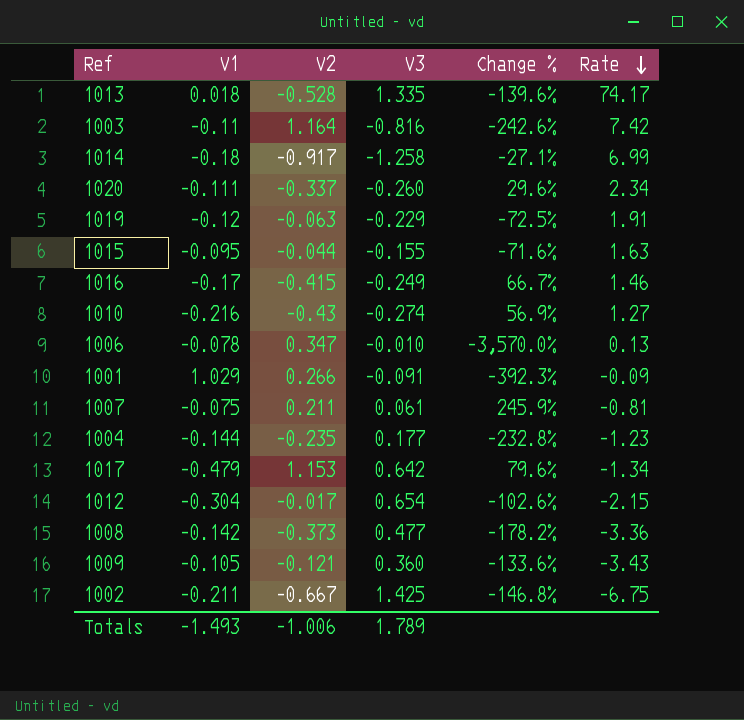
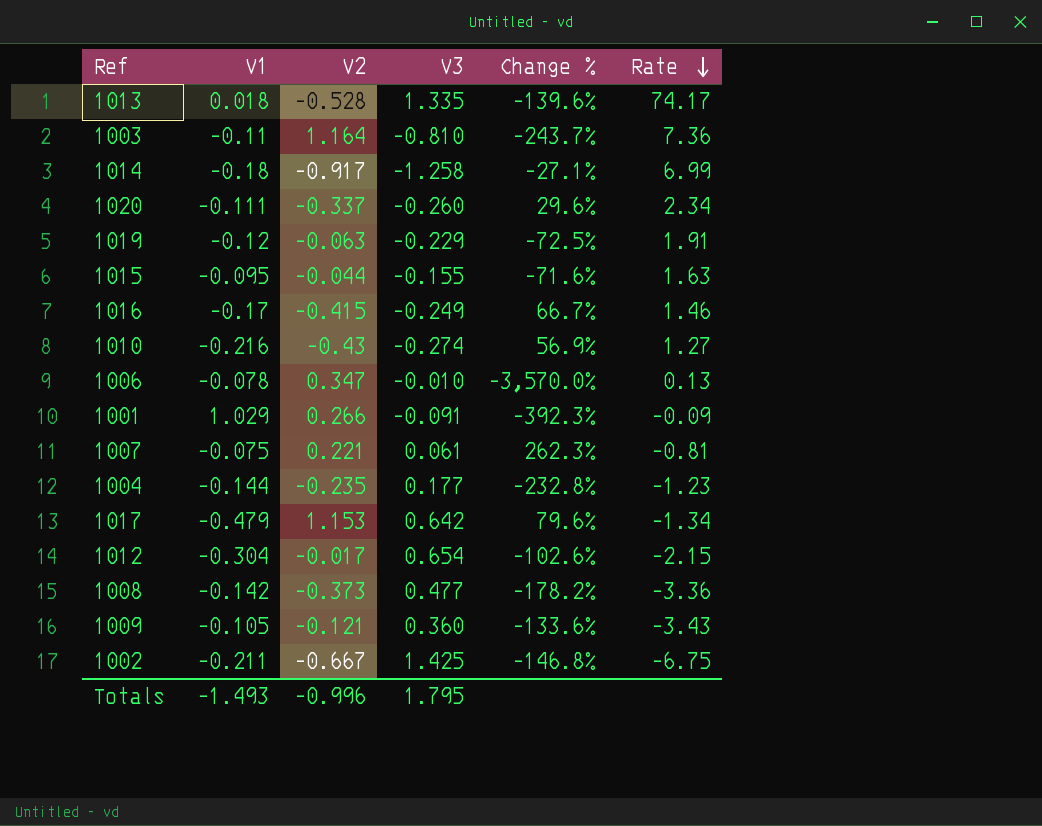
1003 | V3: -0.816 -> -0.810
1003 | Change %: -242.6% -> -243.7%
1003 | Rate: 7.42 -> 7.36
1007 | V2: 0.211 -> 0.221
1007 | Change %: 245.9% -> 262.3%
Totals | V2: -1.006 -> -0.996
Totals | V3: 1.789 -> 1.795

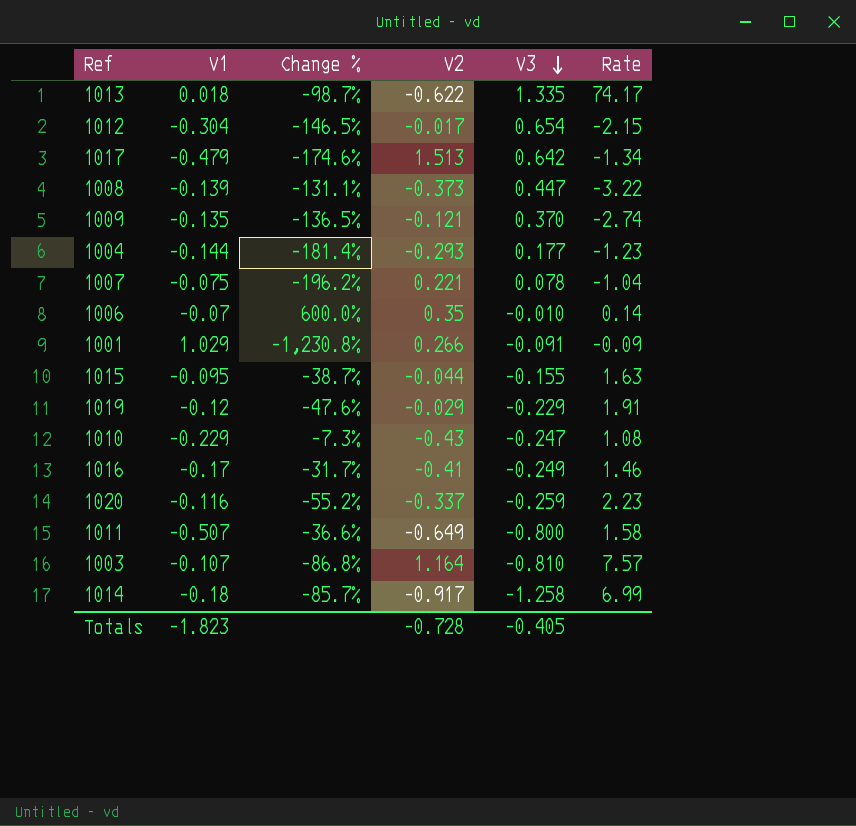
row order: Rate descending -> V3 descending
column Change % | formula: ([V2] - [V3]) / [V3] -> ([V1] - [V3]) / [V3]
column Change % | position: 5 -> 3
row 1002: -0.211 | -0.667 | 1.425 | -146.8% | -6.75 -> none
1013 | V2: -0.528 -> -0.622
1017 | V2: 1.153 -> 1.513
1008 | V1: -0.142 -> -0.139
1008 | V3: 0.477 -> 0.447
1008 | Rate: -3.36 -> -3.22
1009 | V1: -0.105 -> -0.135
1009 | V3: 0.360 -> 0.370
1009 | Rate: -3.43 -> -2.74
1004 | V2: -0.235 -> -0.293
1007 | V3: 0.061 -> 0.078
1007 | Rate: -0.81 -> -1.04
1006 | V1: -0.078 -> -0.07
1006 | V2: 0.347 -> 0.35
1006 | Rate: 0.13 -> 0.14
1019 | V2: -0.063 -> -0.029
1010 | V1: -0.216 -> -0.229
1010 | V3: -0.274 -> -0.247
1010 | Rate: 1.27 -> 1.08
1016 | V2: -0.415 -> -0.41
1020 | V1: -0.111 -> -0.116
1020 | V3: -0.260 -> -0.259
1020 | Rate: 2.34 -> 2.23
row 1011: none -> -0.507 | -36.6% | -0.649 | -0.800 | 1.58
1003 | V1: -0.11 -> -0.107
1003 | Rate: 7.36 -> 7.57
Totals | V1: -1.493 -> -1.823
Totals | V2: -0.996 -> -0.728
Totals | V3: 1.795 -> -0.405

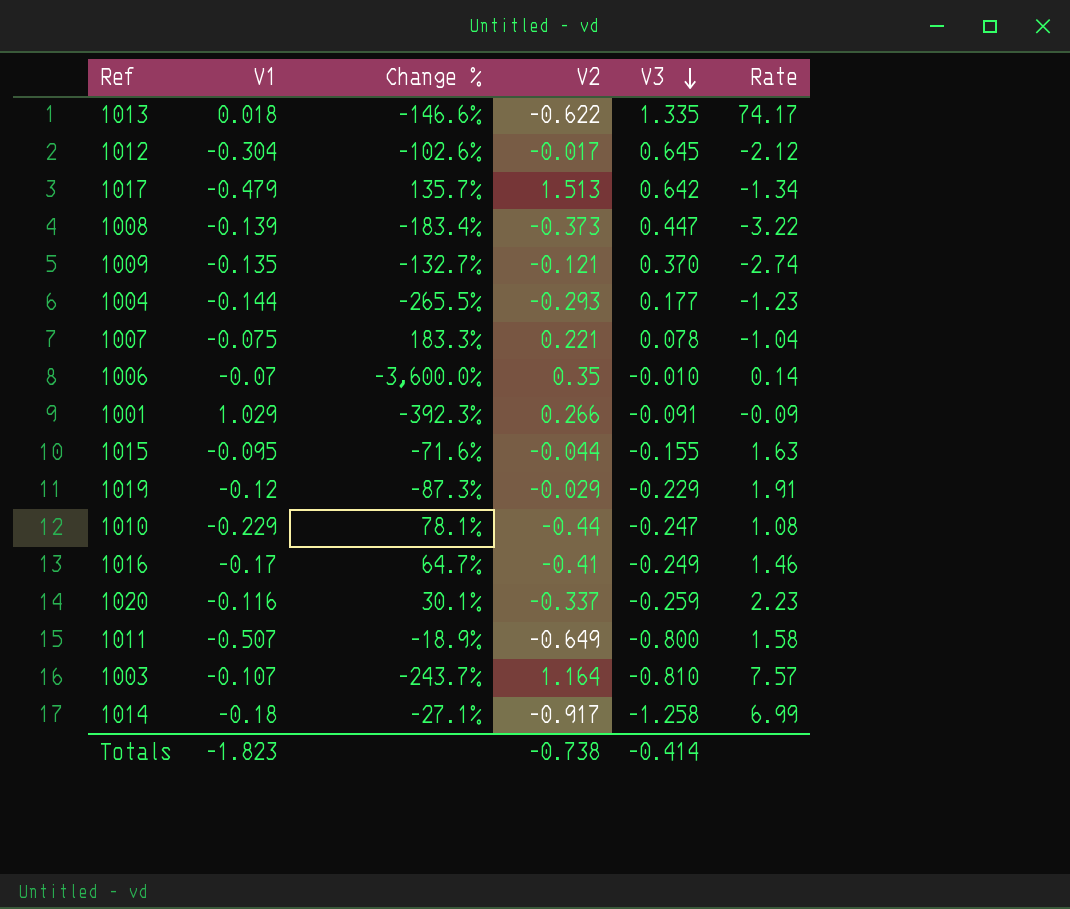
column Change % | formula: ([V1] - [V3]) / [V3] -> ([V2] - [V3]) / [V3]
1012 | V3: 0.654 -> 0.645
1012 | Rate: -2.15 -> -2.12
1010 | V2: -0.43 -> -0.44
Totals | V2: -0.728 -> -0.738
Totals | V3: -0.405 -> -0.414

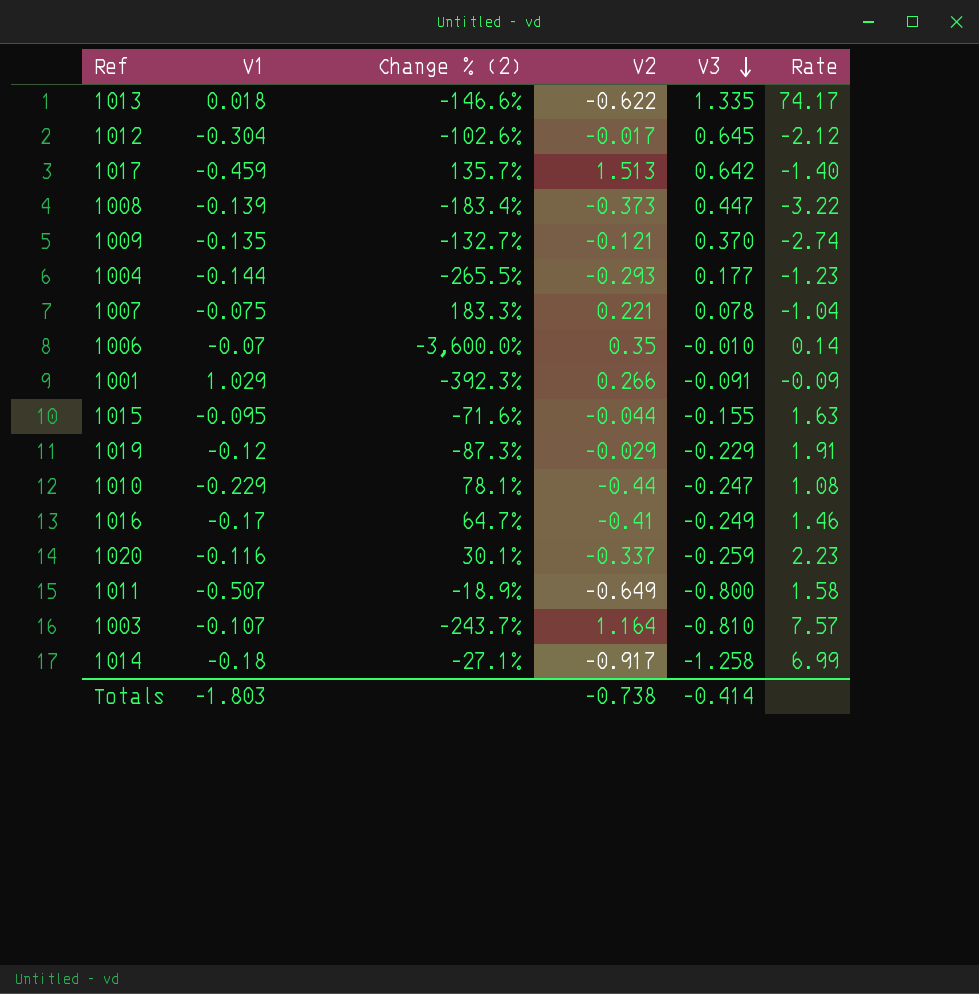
column name: Change % -> Change % (2)
1017 | V1: -0.479 -> -0.459
1017 | Rate: -1.34 -> -1.40
Totals | V1: -1.823 -> -1.803

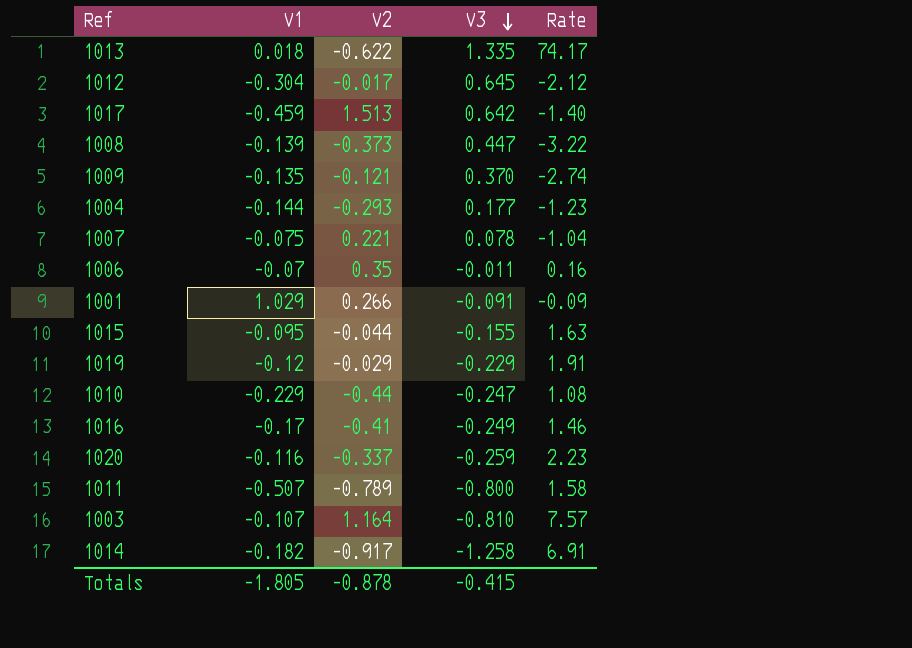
column Change % (2) | formula: ([V2] - [V3]) / [V3] -> none
1006 | V3: -0.010 -> -0.011
1006 | Rate: 0.14 -> 0.16
1011 | V2: -0.649 -> -0.789
1014 | V1: -0.18 -> -0.182
1014 | Rate: 6.99 -> 6.91
Totals | V1: -1.803 -> -1.805
Totals | V2: -0.738 -> -0.878
Totals | V3: -0.414 -> -0.415

